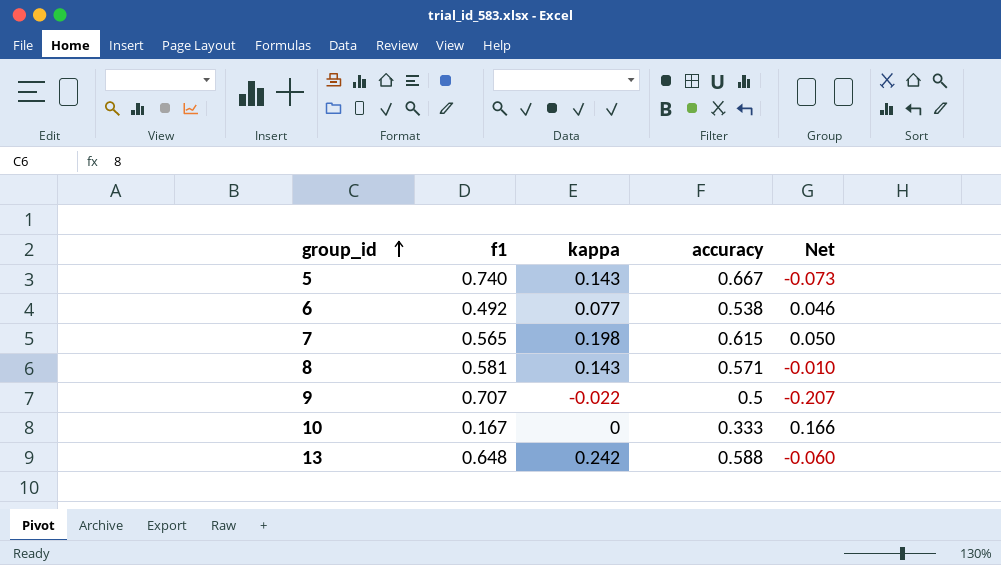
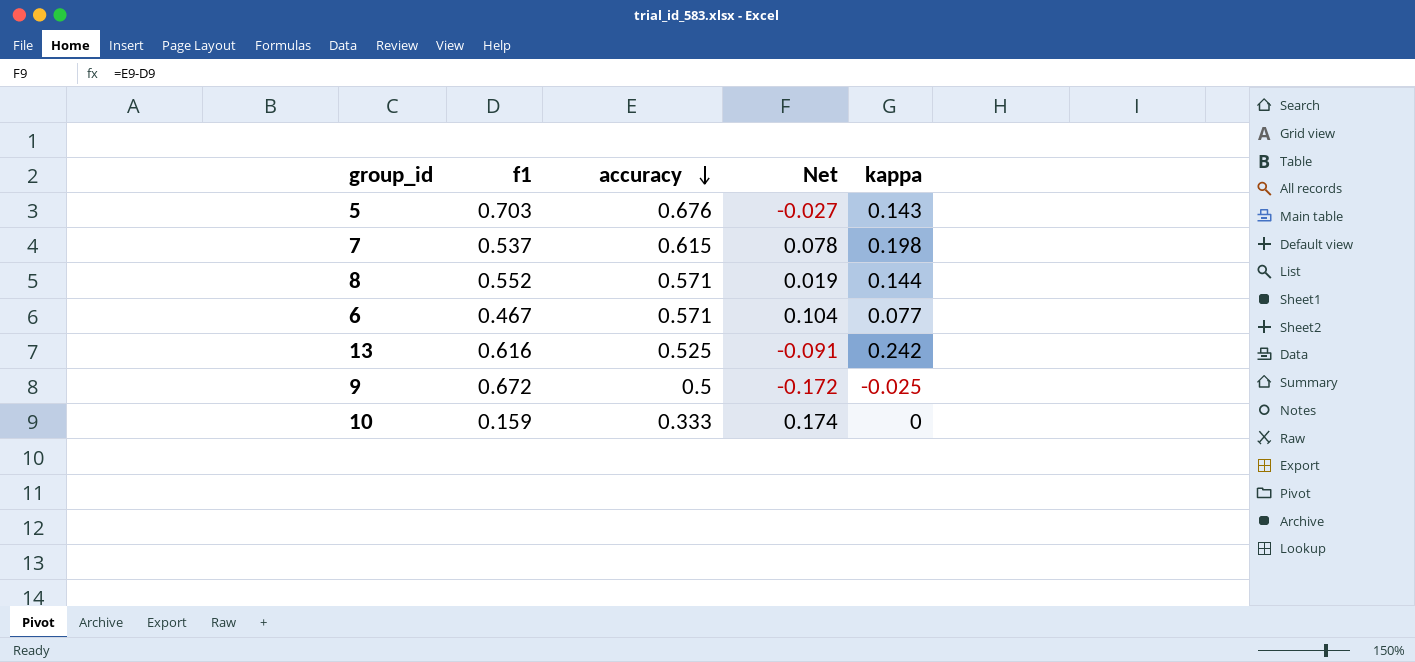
row order: group_id ascending -> accuracy descending
column kappa | position: 3 -> 5
5 | f1: 0.740 -> 0.703
5 | accuracy: 0.667 -> 0.676
5 | Net: -0.073 -> -0.027
7 | f1: 0.565 -> 0.537
7 | Net: 0.050 -> 0.078
8 | f1: 0.581 -> 0.552
8 | Net: -0.010 -> 0.019
8 | kappa: 0.143 -> 0.144
6 | f1: 0.492 -> 0.467
6 | accuracy: 0.538 -> 0.571
6 | Net: 0.046 -> 0.104
13 | f1: 0.648 -> 0.616
13 | accuracy: 0.588 -> 0.525
13 | Net: -0.060 -> -0.091
9 | f1: 0.707 -> 0.672
9 | Net: -0.207 -> -0.172
9 | kappa: -0.022 -> -0.025
10 | f1: 0.167 -> 0.159
10 | Net: 0.166 -> 0.174

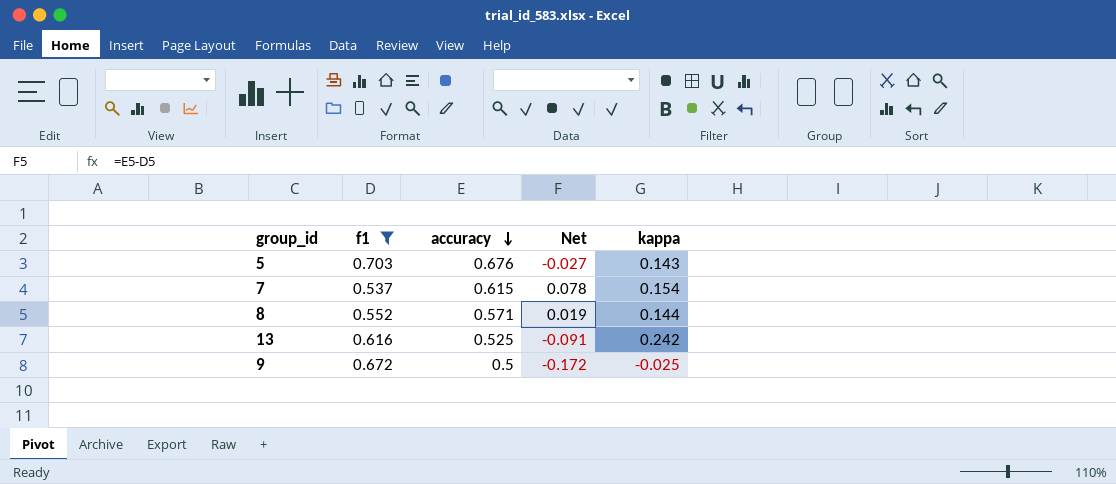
filter: none -> f1 >= 0.537
7 | kappa: 0.198 -> 0.154

